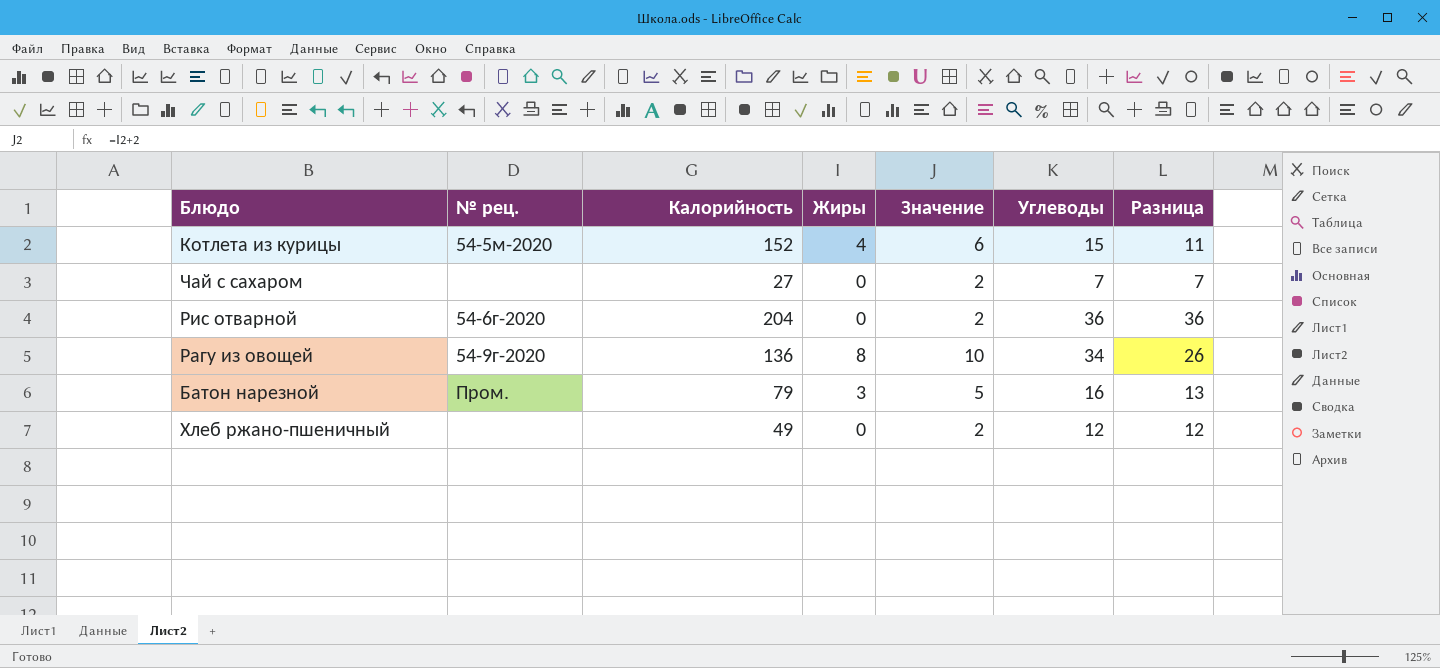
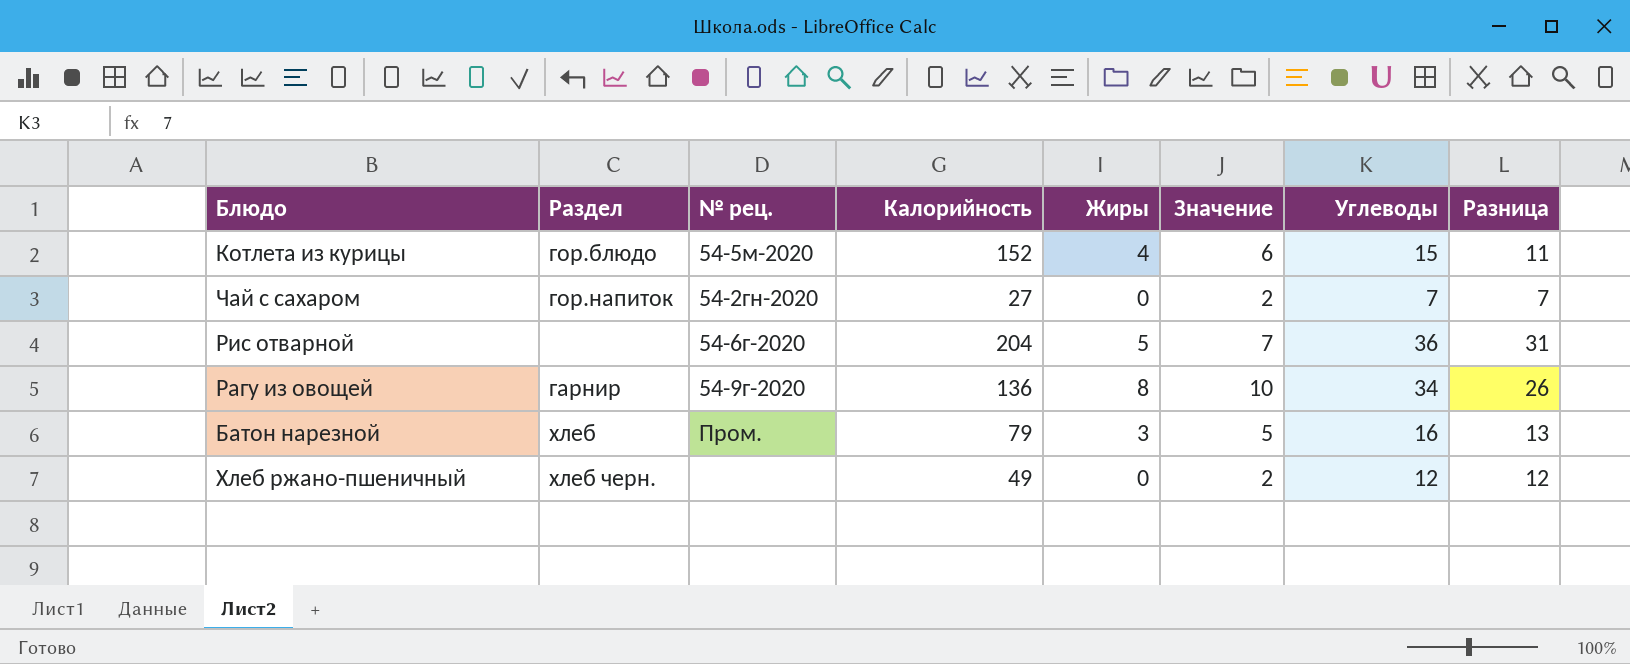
column Раздел | position: none -> 2
Чай с сахаром | № рец.: none -> 54-2гн-2020
Рис отварной | Жиры: 0 -> 5
Рис отварной | Значение: 2 -> 7
Рис отварной | Разница: 36 -> 31

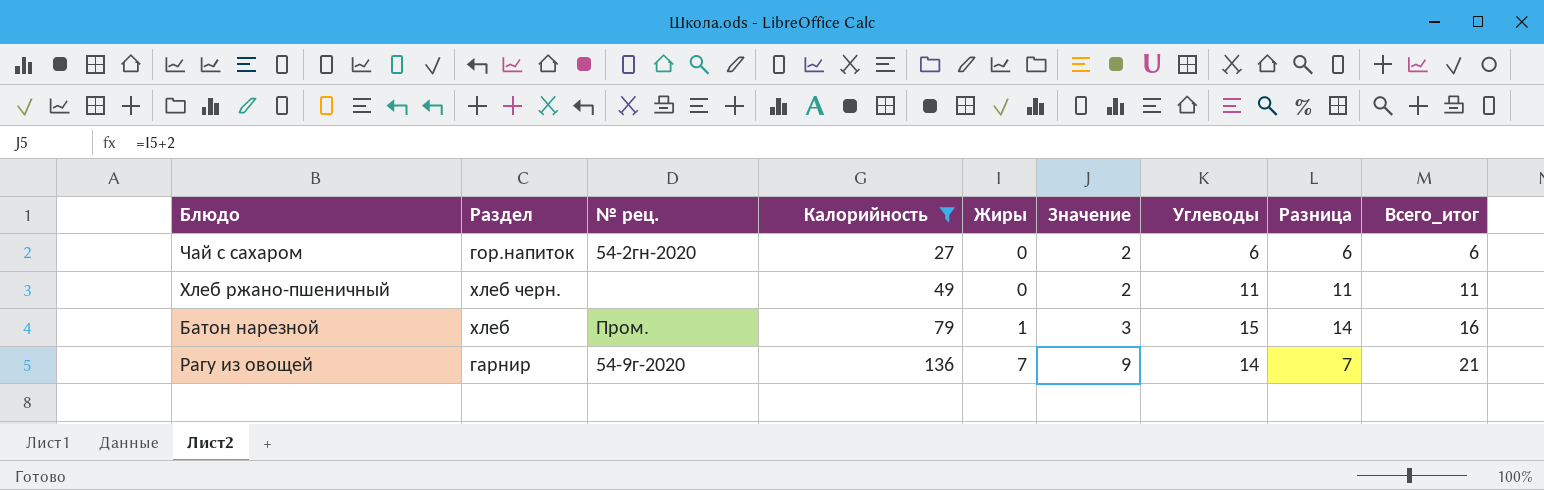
filter: none -> Калорийность <= 136
row order: none -> Калорийность ascending
column Всего_итог | formula: none -> [Жиры] + [Углеводы]
Чай с сахаром | Углеводы: 7 -> 6
Чай с сахаром | Разница: 7 -> 6
Хлеб ржано-пшеничный | Углеводы: 12 -> 11
Хлеб ржано-пшеничный | Разница: 12 -> 11
Батон нарезной | Жиры: 3 -> 1
Батон нарезной | Значение: 5 -> 3
Батон нарезной | Углеводы: 16 -> 15
Батон нарезной | Разница: 13 -> 14
Рагу из овощей | Жиры: 8 -> 7
Рагу из овощей | Значение: 10 -> 9
Рагу из овощей | Углеводы: 34 -> 14
Рагу из овощей | Разница: 26 -> 7

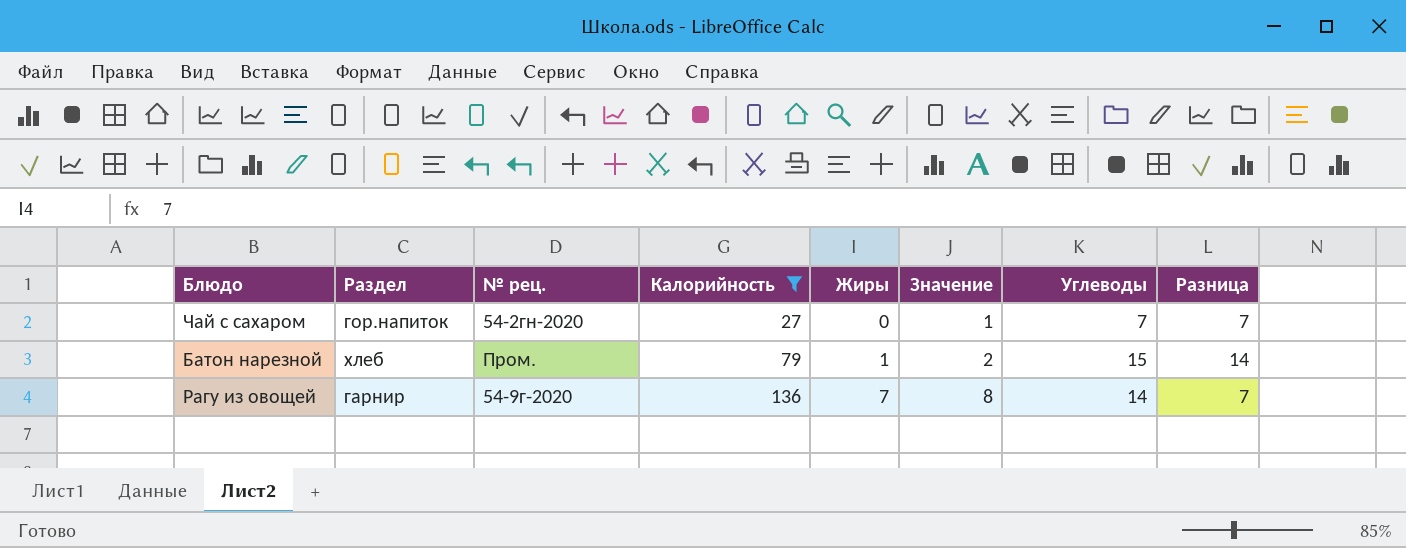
column Всего_итог | formula: [Жиры] + [Углеводы] -> none
column Значение | formula: [Жиры] + 2 -> [Жиры] + 1
row Хлеб ржано-пшеничный: хлеб черн. | none | 49 | 0 | 2 | 11 | 11 | 11 -> none
Чай с сахаром | Углеводы: 6 -> 7
Чай с сахаром | Разница: 6 -> 7

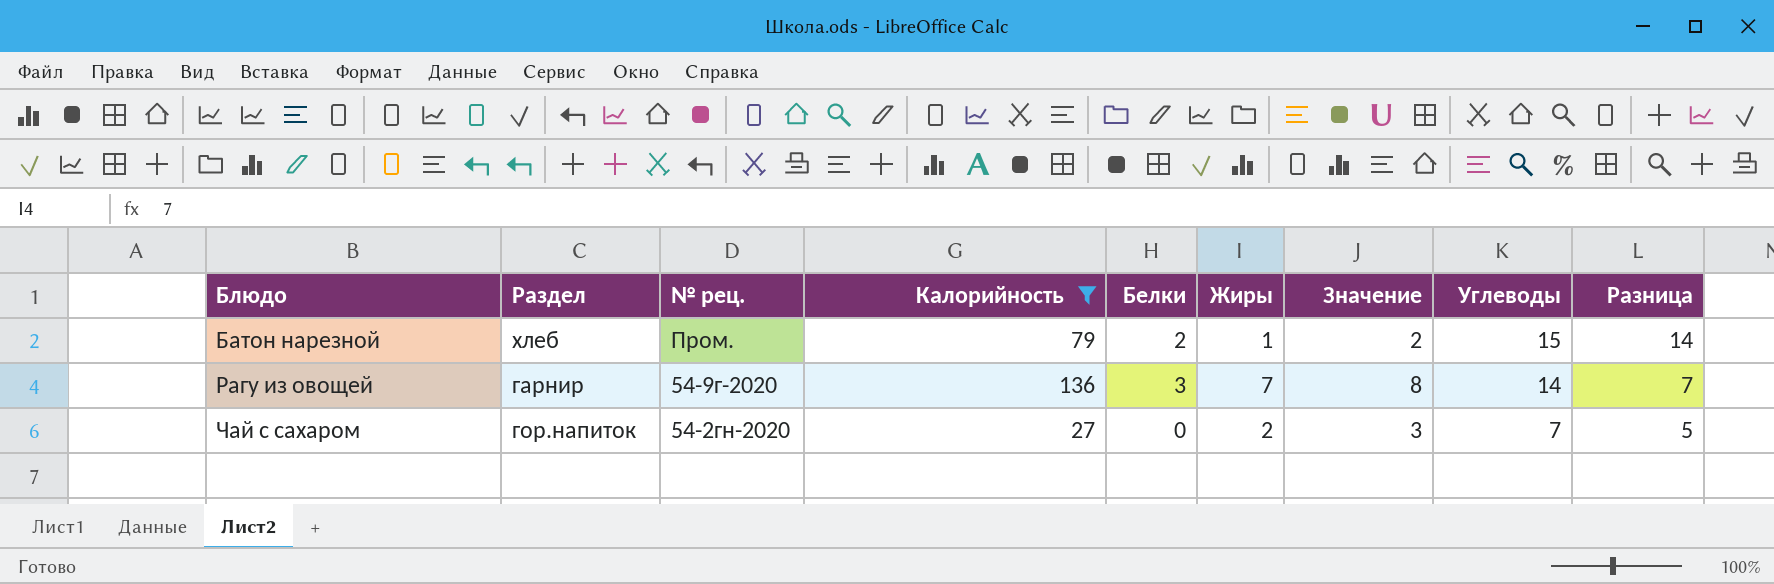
row order: Калорийность ascending -> Блюдо ascending
column Белки | position: none -> 5
Чай с сахаром | Жиры: 0 -> 2
Чай с сахаром | Значение: 1 -> 3
Чай с сахаром | Разница: 7 -> 5

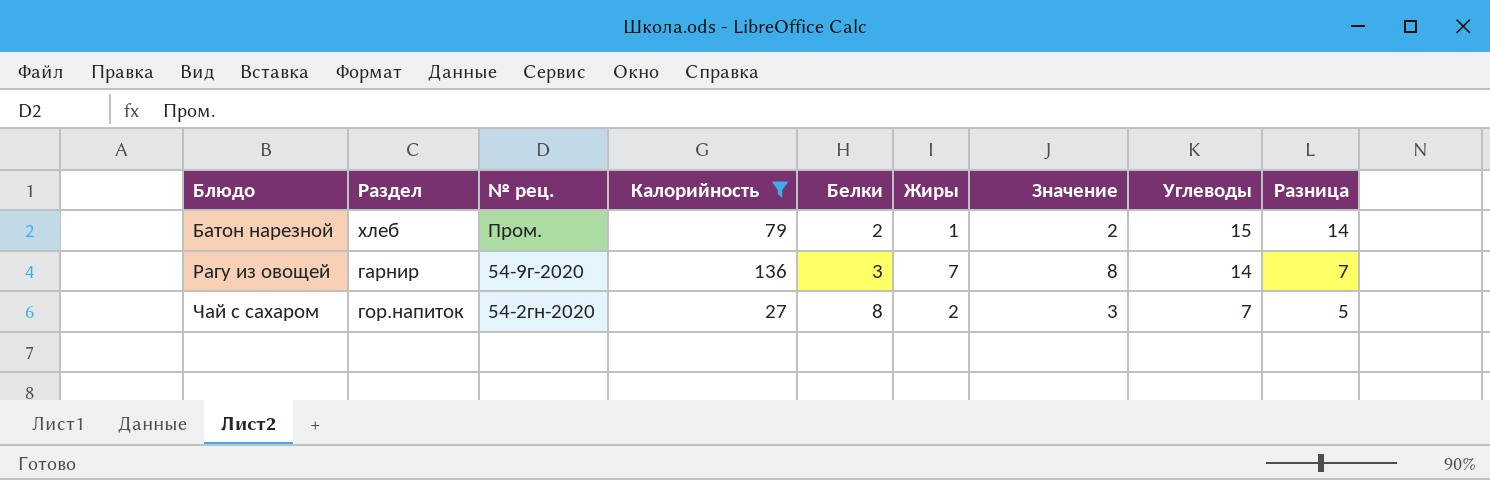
Чай с сахаром | Белки: 0 -> 8

